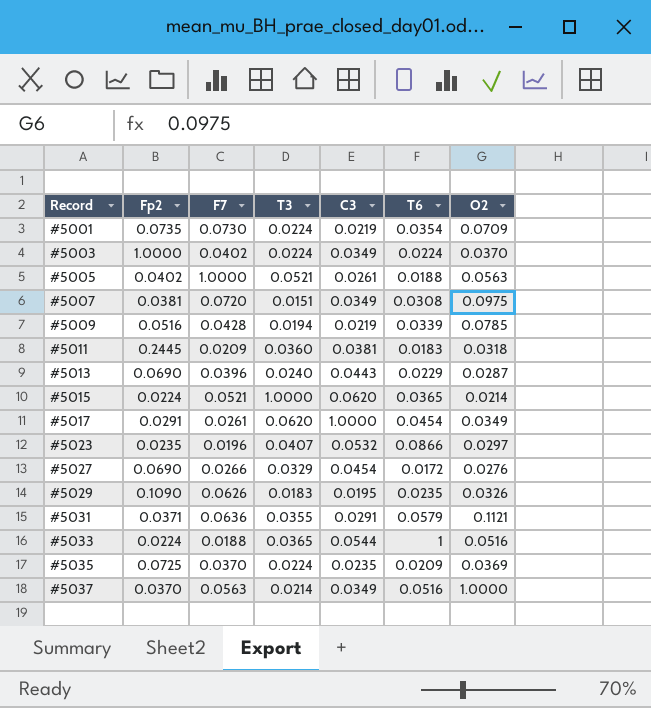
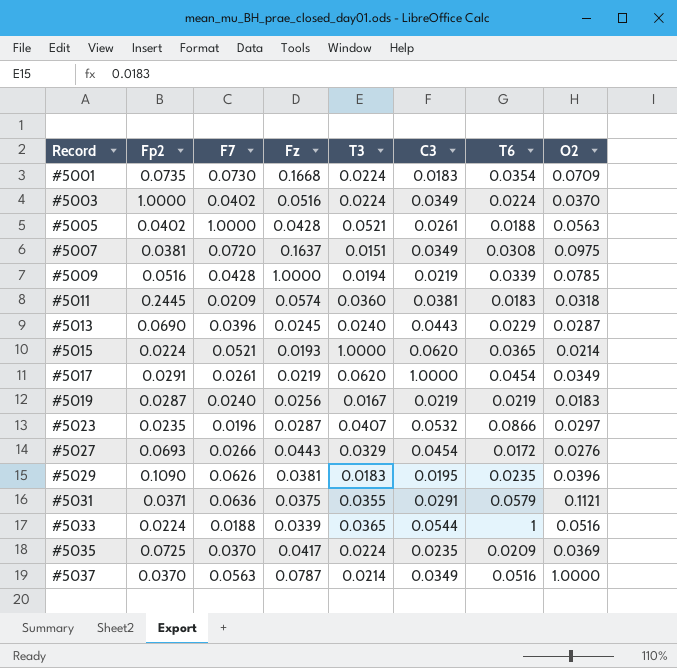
column Fz | position: none -> 4
#5001 | C3: 0.0219 -> 0.0183
row #5019: none -> 0.0287 | 0.0240 | 0.0256 | 0.0167 | 0.0219 | 0.0219 | 0.0183
#5027 | Fp2: 0.0690 -> 0.0693
#5029 | O2: 0.0326 -> 0.0396

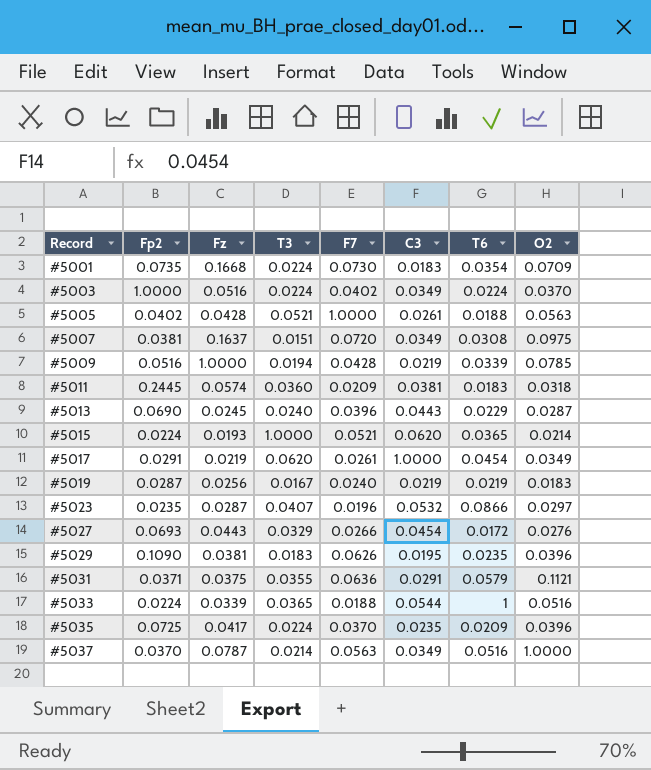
column F7 | position: 3 -> 5
#5035 | O2: 0.0369 -> 0.0396

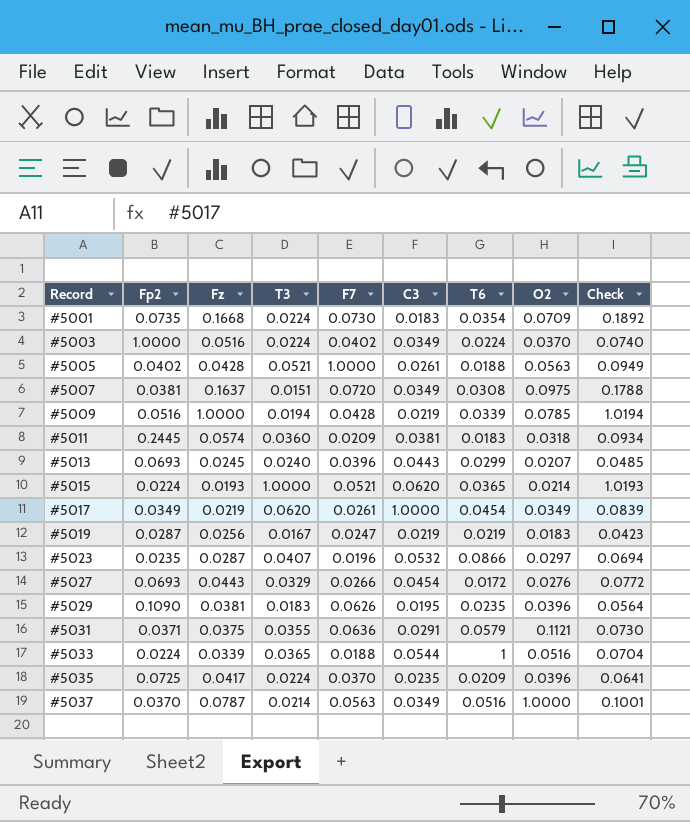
column Check | formula: none -> [Fz] + [T3]
#5013 | Fp2: 0.0690 -> 0.0693
#5013 | T6: 0.0229 -> 0.0299
#5013 | O2: 0.0287 -> 0.0207
#5017 | Fp2: 0.0291 -> 0.0349
#5019 | F7: 0.0240 -> 0.0247

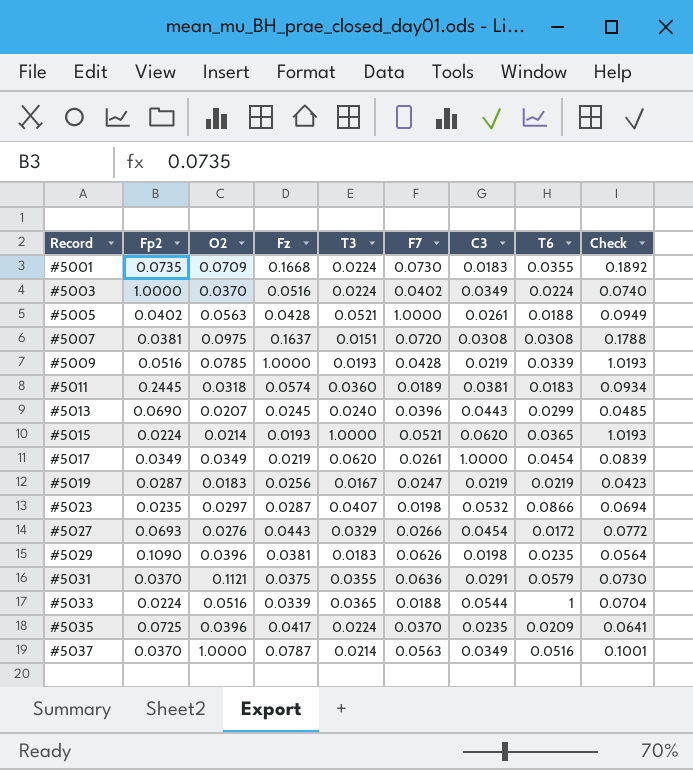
column O2 | position: 8 -> 3
#5001 | T6: 0.0354 -> 0.0355
#5007 | C3: 0.0349 -> 0.0308
#5009 | T3: 0.0194 -> 0.0193
#5009 | Check: 1.0194 -> 1.0193
#5011 | F7: 0.0209 -> 0.0189
#5013 | Fp2: 0.0693 -> 0.0690
#5023 | F7: 0.0196 -> 0.0198
#5029 | C3: 0.0195 -> 0.0198
#5031 | Fp2: 0.0371 -> 0.0370

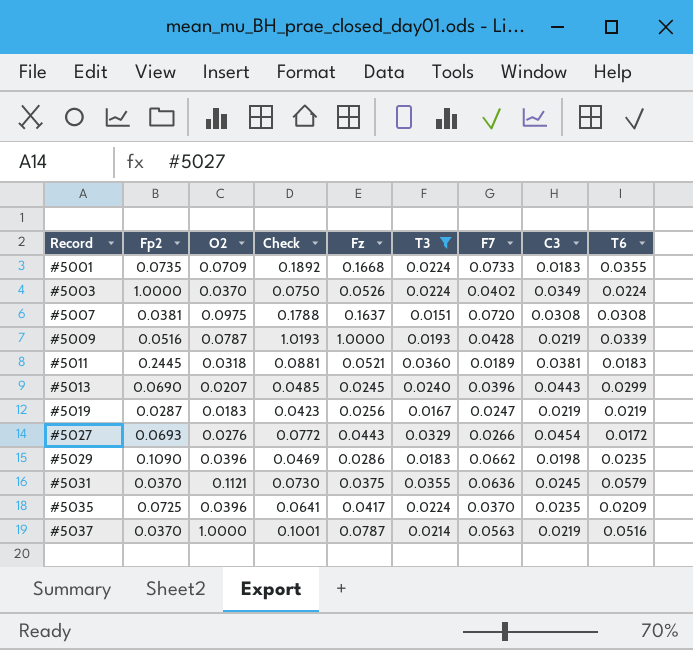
filter: none -> T3 <= 0.0360
column Check | position: 9 -> 4
#5001 | F7: 0.0730 -> 0.0733
#5003 | Check: 0.0740 -> 0.0750
#5003 | Fz: 0.0516 -> 0.0526
#5009 | O2: 0.0785 -> 0.0787
#5011 | Check: 0.0934 -> 0.0881
#5011 | Fz: 0.0574 -> 0.0521
#5029 | Check: 0.0564 -> 0.0469
#5029 | Fz: 0.0381 -> 0.0286
#5029 | F7: 0.0626 -> 0.0662
#5031 | C3: 0.0291 -> 0.0245
#5037 | C3: 0.0349 -> 0.0219

